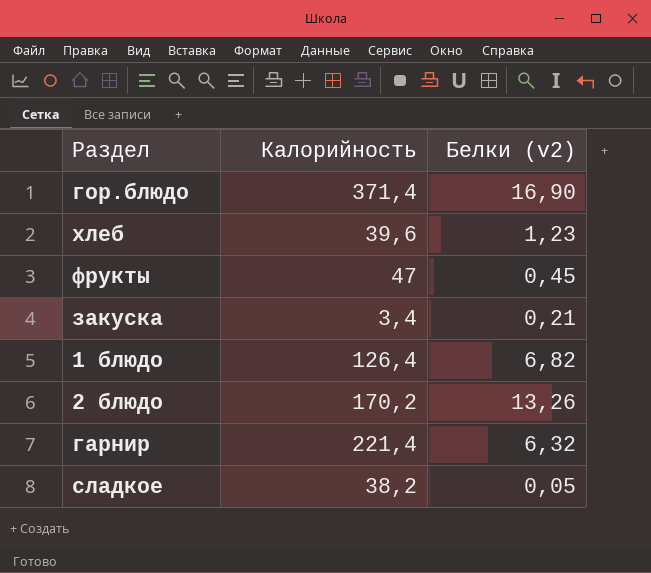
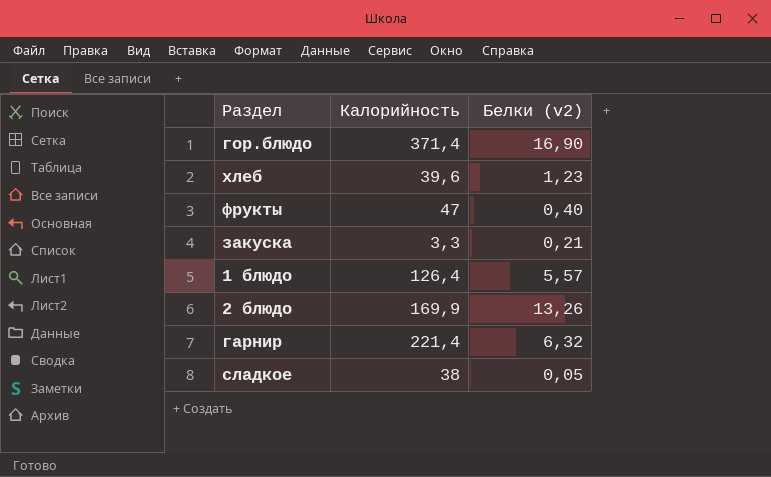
фрукты | Белки (v2): 0,45 -> 0,40
закуска | Калорийность: 3,4 -> 3,3
1 блюдо | Белки (v2): 6,82 -> 5,57
2 блюдо | Калорийность: 170,2 -> 169,9
сладкое | Калорийность: 38,2 -> 38

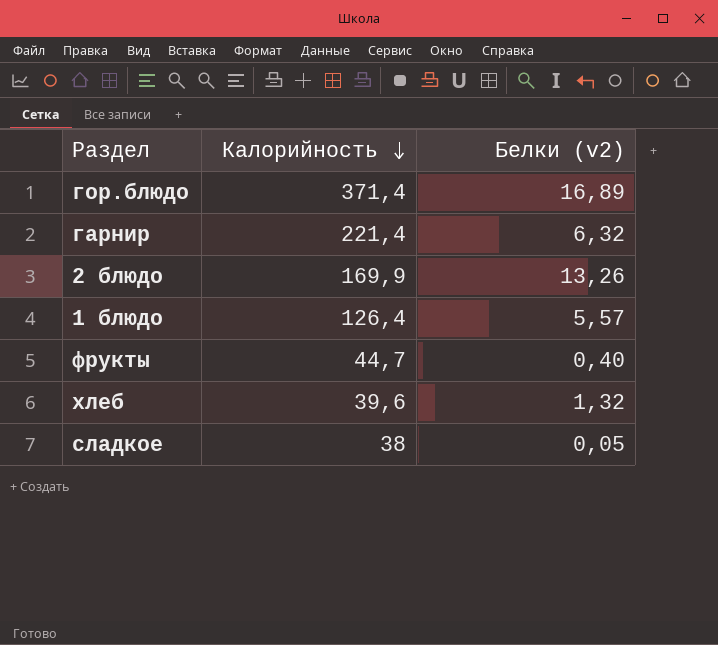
row order: none -> Калорийность descending
row закуска: 3,3 | 0,21 -> none
гор.блюдо | Белки (v2): 16,90 -> 16,89
фрукты | Калорийность: 47 -> 44,7
хлеб | Белки (v2): 1,23 -> 1,32

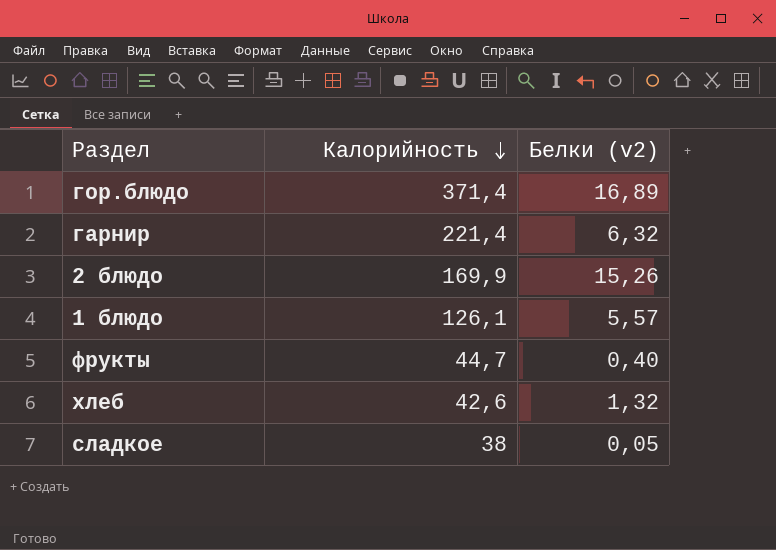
2 блюдо | Белки (v2): 13,26 -> 15,26
1 блюдо | Калорийность: 126,4 -> 126,1
хлеб | Калорийность: 39,6 -> 42,6

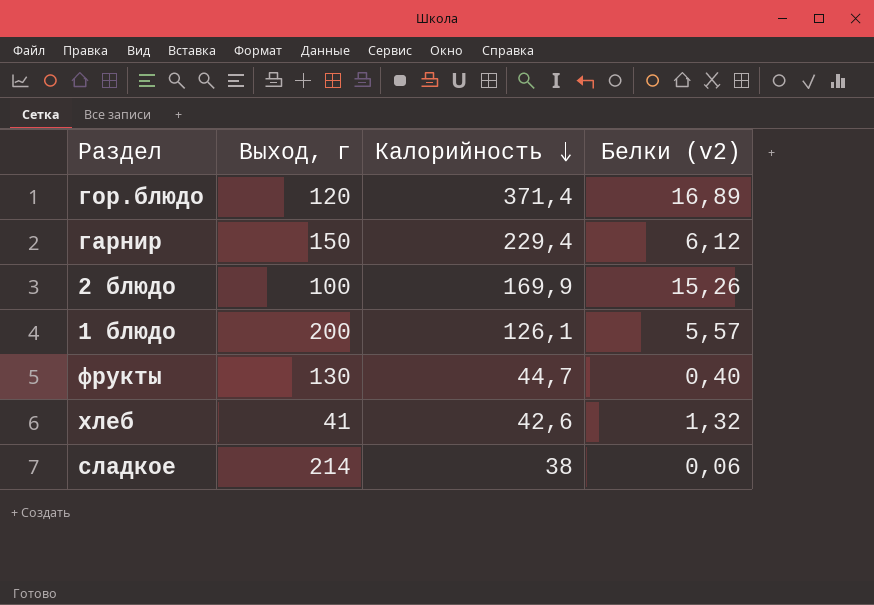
column Выход, г | position: none -> 2
гарнир | Калорийность: 221,4 -> 229,4
гарнир | Белки (v2): 6,32 -> 6,12
сладкое | Белки (v2): 0,05 -> 0,06

